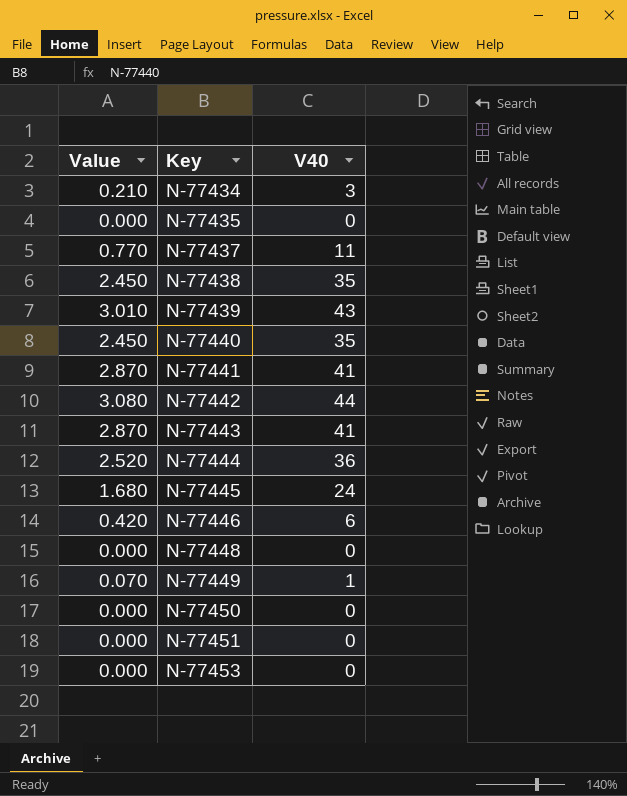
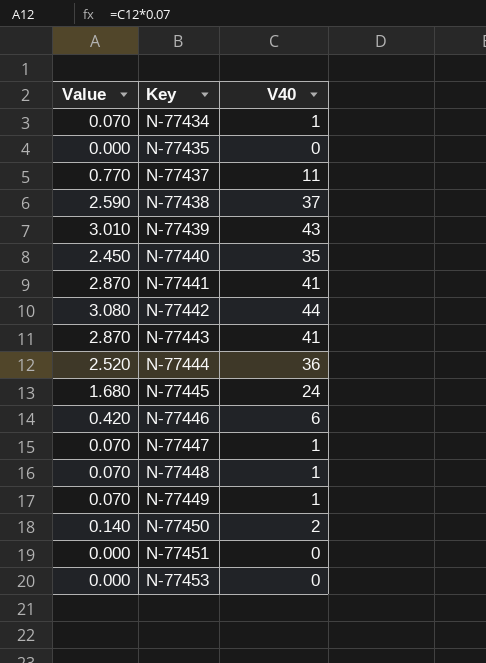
N-77434 | Value: 0.210 -> 0.070
N-77434 | V40: 3 -> 1
N-77438 | Value: 2.450 -> 2.590
N-77438 | V40: 35 -> 37
row N-77447: none -> 0.070 | 1
N-77448 | Value: 0.000 -> 0.070
N-77448 | V40: 0 -> 1
N-77450 | Value: 0.000 -> 0.140
N-77450 | V40: 0 -> 2

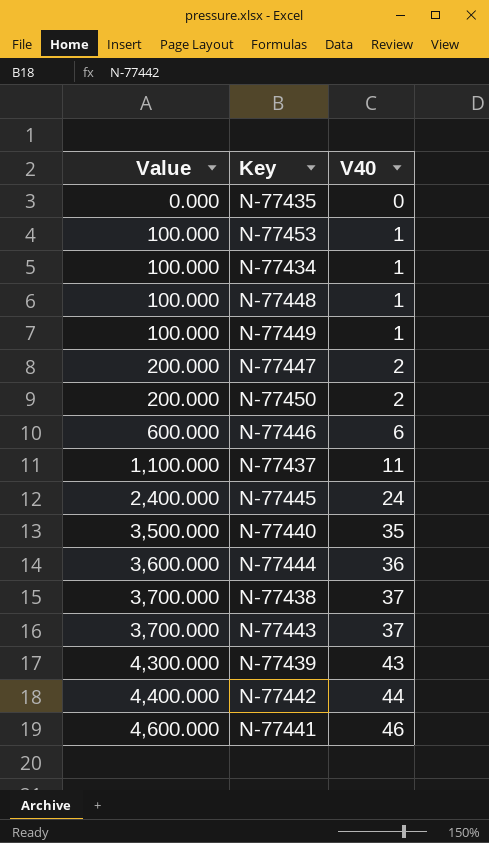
row order: Key ascending -> Value ascending
column Value | formula: [V40] * 0.07 -> [V40] * 100
row N-77451: 0.000 | 0 -> none
N-77453 | V40: 0 -> 1
N-77447 | V40: 1 -> 2
N-77443 | V40: 41 -> 37
N-77441 | V40: 41 -> 46

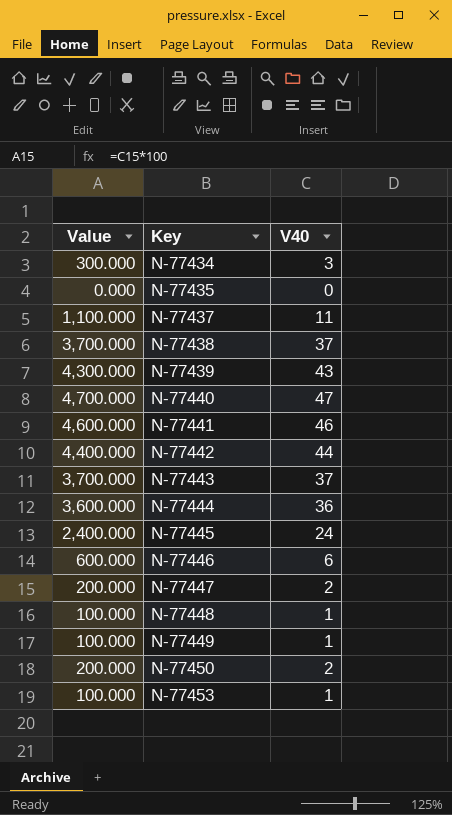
row order: Value ascending -> Key ascending
N-77434 | Value: 100.000 -> 300.000
N-77434 | V40: 1 -> 3
N-77440 | Value: 3,500.000 -> 4,700.000
N-77440 | V40: 35 -> 47

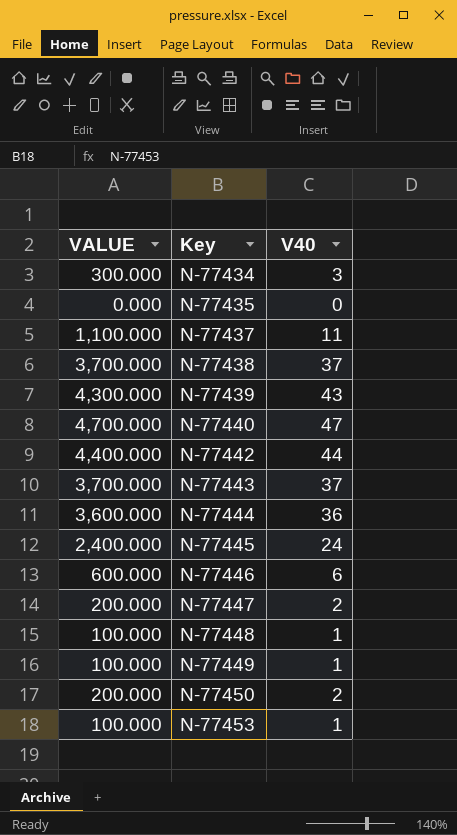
column name: Value -> VALUE
row N-77441: 4,600.000 | 46 -> none

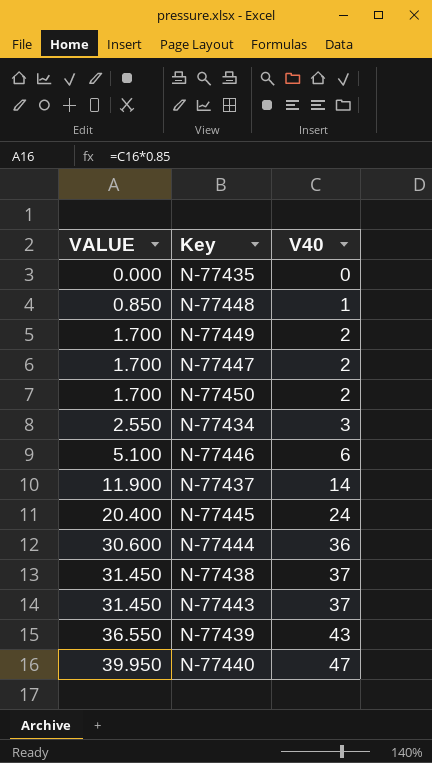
row order: Key ascending -> VALUE ascending
column VALUE | formula: [V40] * 100 -> [V40] * 0.85
row N-77442: 4,400.000 | 44 -> none
row N-77453: 100.000 | 1 -> none
N-77449 | V40: 1 -> 2
N-77437 | V40: 11 -> 14

